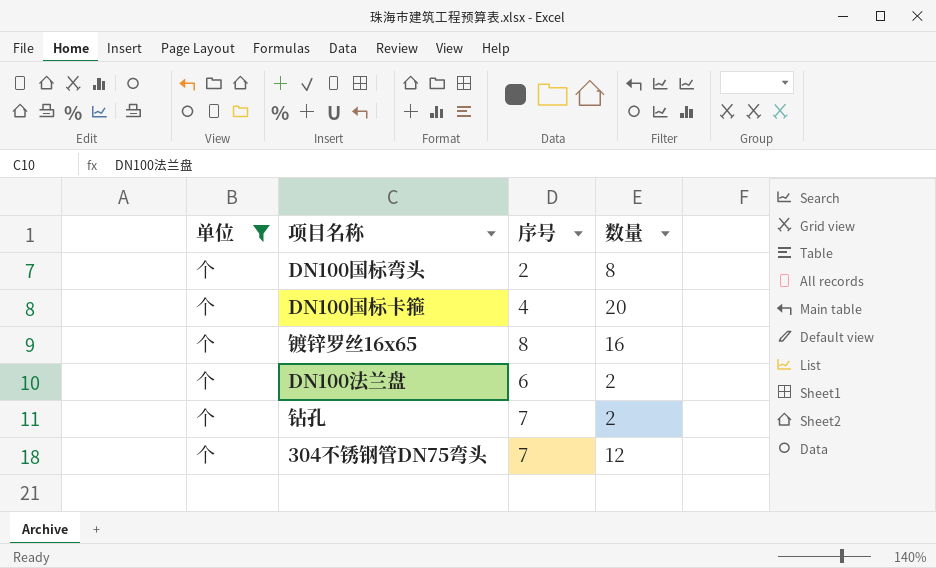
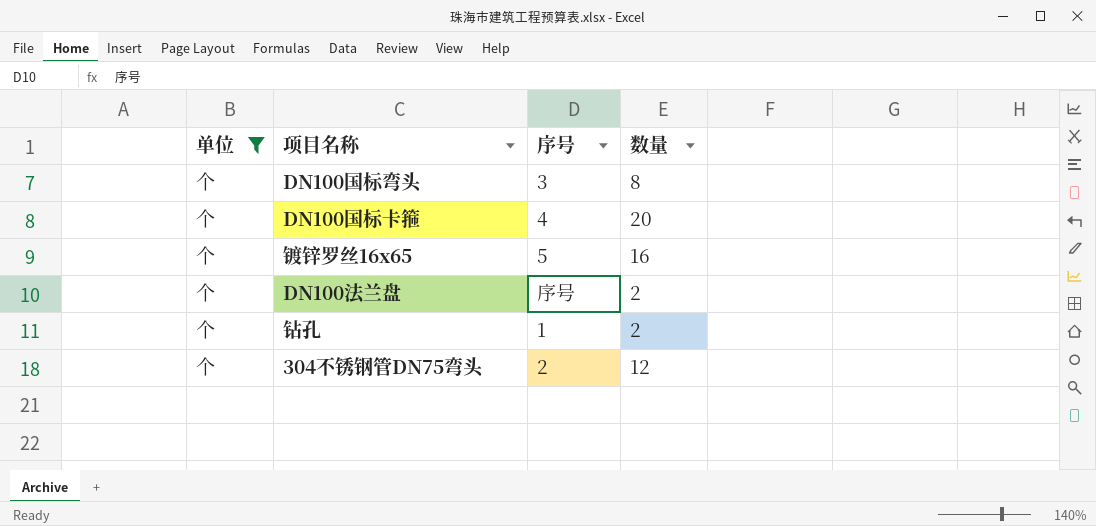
DN100国标弯头 | 序号: 2 -> 3
镀锌罗丝16x65 | 序号: 8 -> 5
DN100法兰盘 | 序号: 6 -> 序号
钻孔 | 序号: 7 -> 1
304不锈钢管DN75弯头 | 序号: 7 -> 2

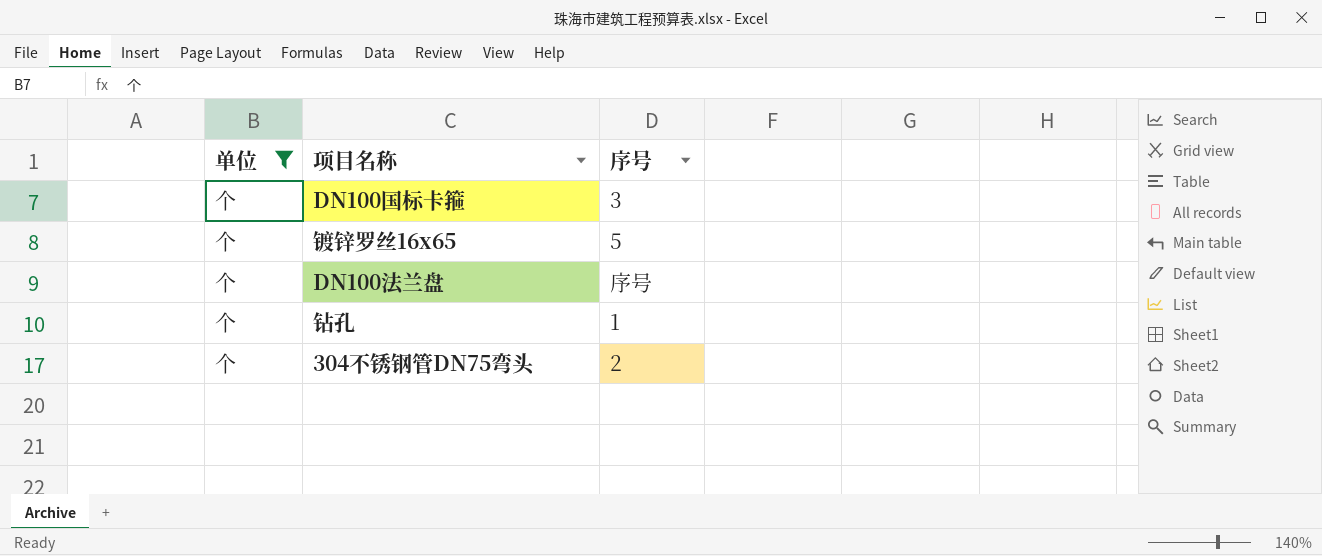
column 数量 | position: 4 -> none
row DN100国标弯头: 个 | 3 | 8 -> none
DN100国标卡箍 | 序号: 4 -> 3

